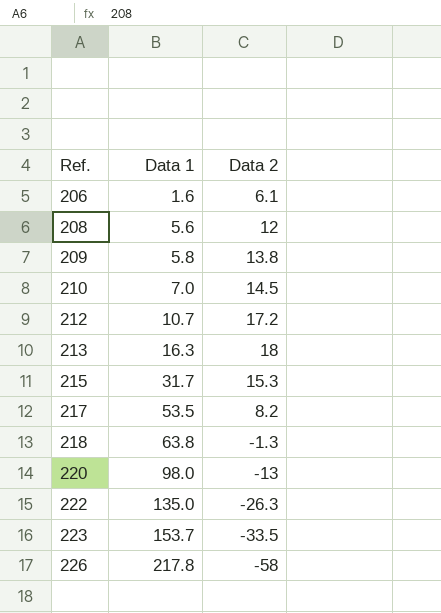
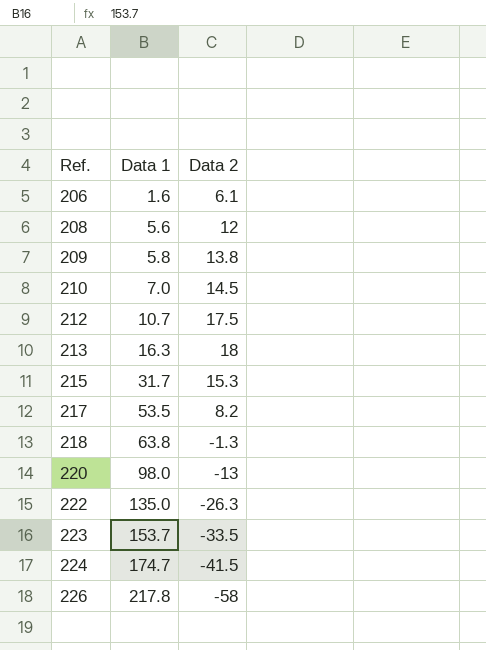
212 | Data 2: 17.2 -> 17.5
row 224: none -> 174.7 | -41.5

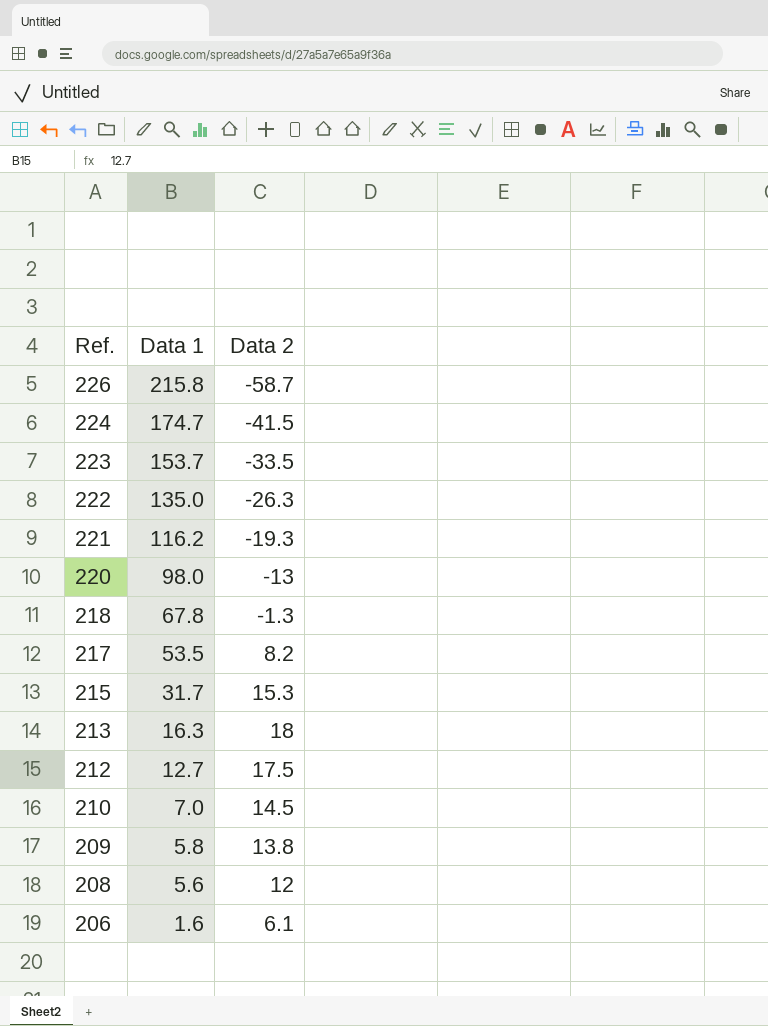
row order: Ref. ascending -> Ref. descending
226 | Data 1: 217.8 -> 215.8
226 | Data 2: -58 -> -58.7
row 221: none -> 116.2 | -19.3
218 | Data 1: 63.8 -> 67.8
212 | Data 1: 10.7 -> 12.7

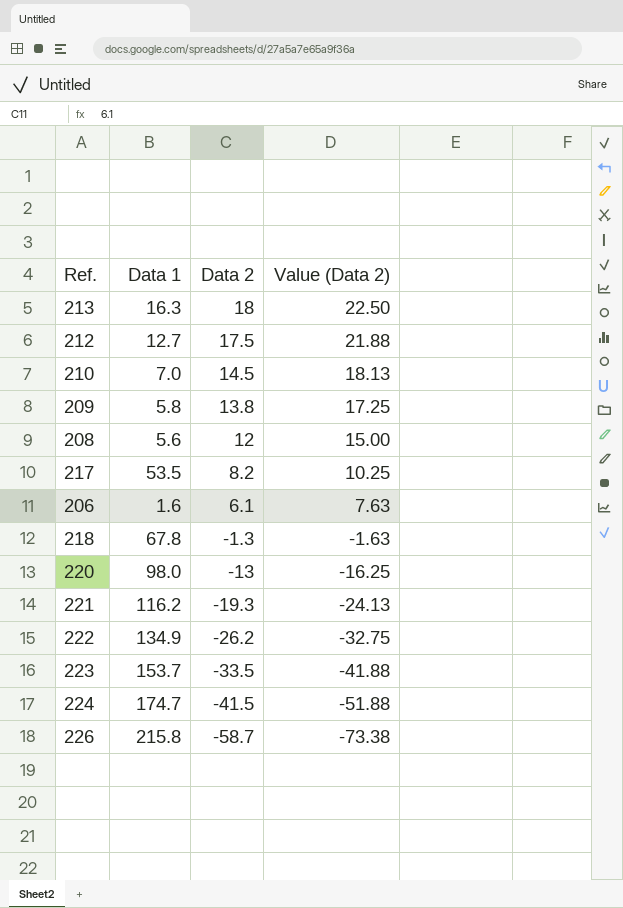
row order: Ref. descending -> Data 2 descending
column Value (Data 2) | formula: none -> [Data 2] * 1.25
row 215: 31.7 | 15.3 -> none
222 | Data 1: 135.0 -> 134.9
222 | Data 2: -26.3 -> -26.2

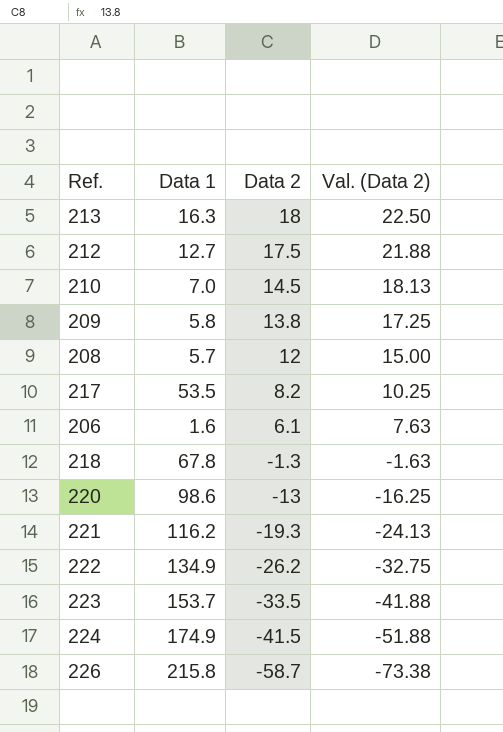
column name: Value (Data 2) -> Val. (Data 2)
208 | Data 1: 5.6 -> 5.7
220 | Data 1: 98.0 -> 98.6
224 | Data 1: 174.7 -> 174.9

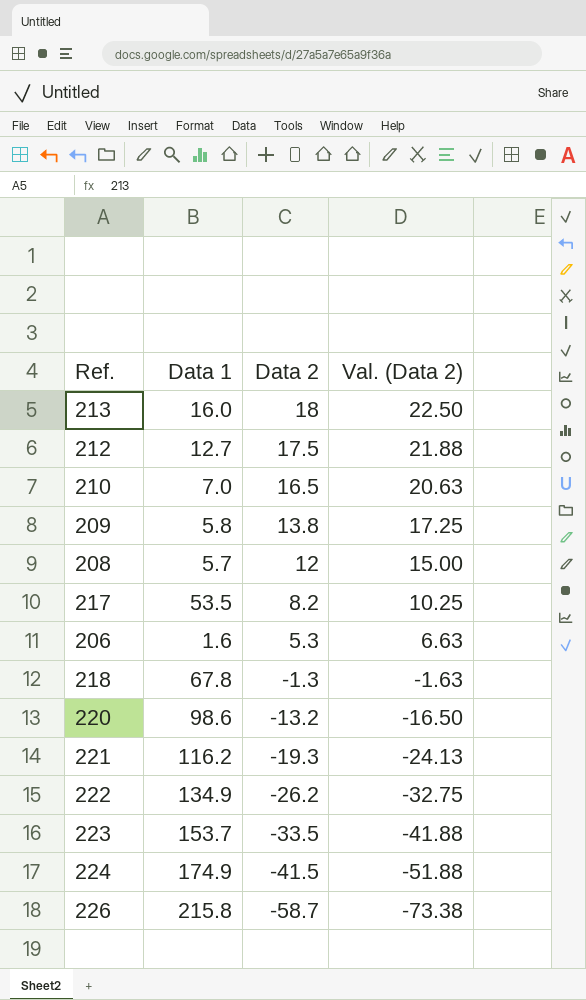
213 | Data 1: 16.3 -> 16.0
210 | Data 2: 14.5 -> 16.5
210 | Val. (Data 2): 18.13 -> 20.63
206 | Data 2: 6.1 -> 5.3
206 | Val. (Data 2): 7.63 -> 6.63
220 | Data 2: -13 -> -13.2
220 | Val. (Data 2): -16.25 -> -16.50

